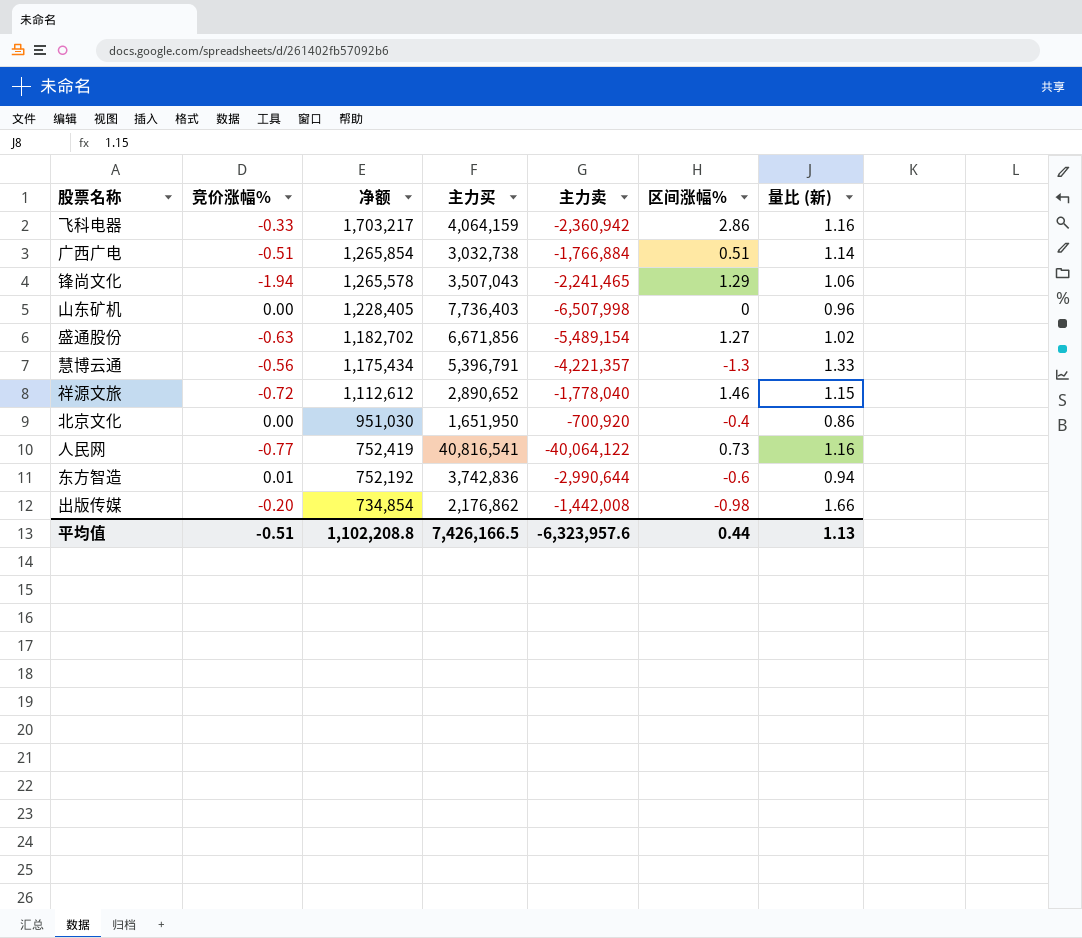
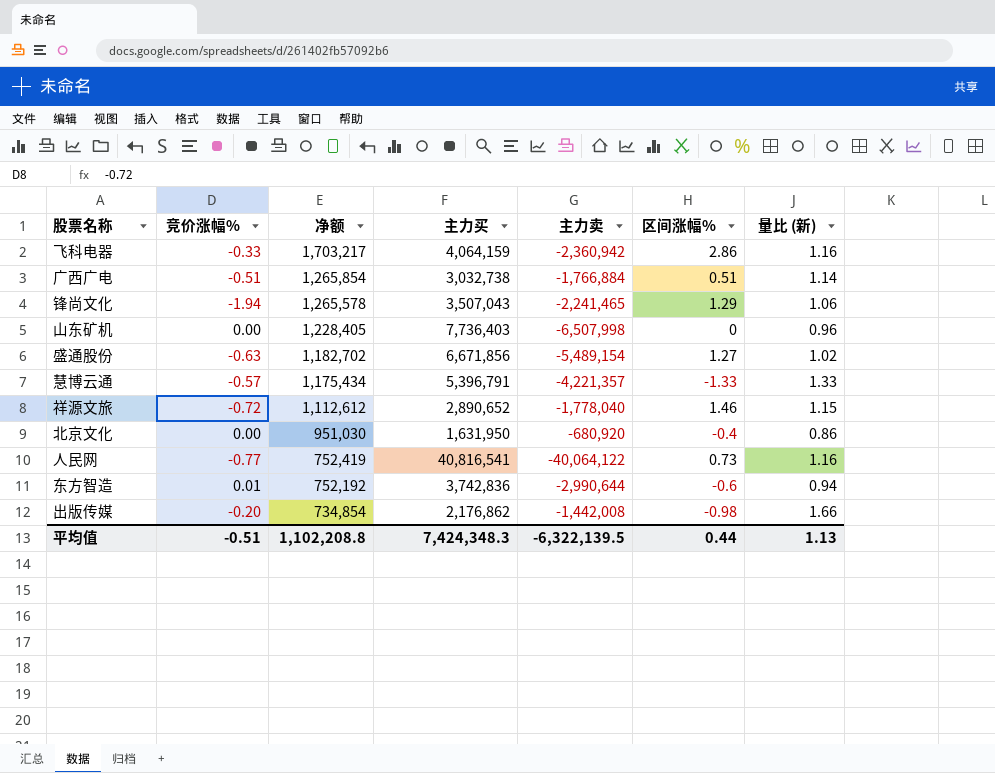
慧博云通 | 竞价涨幅%: -0.56 -> -0.57
慧博云通 | 区间涨幅%: -1.3 -> -1.33
北京文化 | 主力买: 1,651,950 -> 1,631,950
北京文化 | 主力卖: -700,920 -> -680,920
平均值 | 主力买: 7,426,166.5 -> 7,424,348.3
平均值 | 主力卖: -6,323,957.6 -> -6,322,139.5

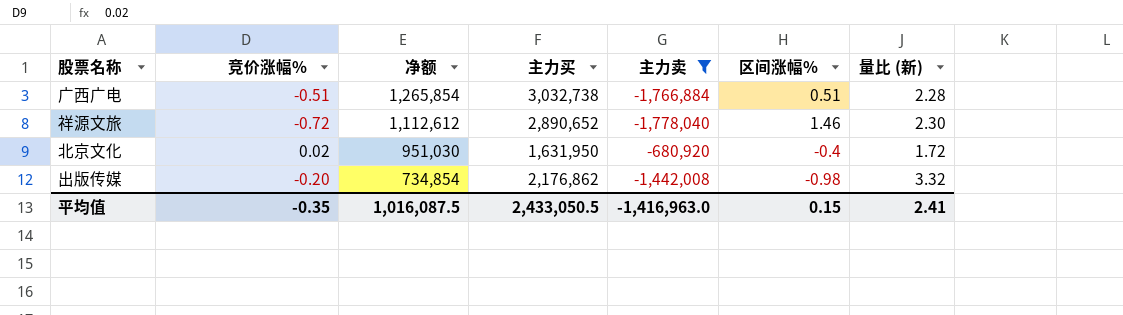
filter: none -> 主力卖 >= -1,778,040
广西广电 | 量比 (新): 1.14 -> 2.28
祥源文旅 | 量比 (新): 1.15 -> 2.30
北京文化 | 竞价涨幅%: 0.00 -> 0.02
北京文化 | 量比 (新): 0.86 -> 1.72
出版传媒 | 量比 (新): 1.66 -> 3.32
平均值 | 竞价涨幅%: -0.51 -> -0.35
平均值 | 净额: 1,102,208.8 -> 1,016,087.5
平均值 | 主力买: 7,424,348.3 -> 2,433,050.5
平均值 | 主力卖: -6,322,139.5 -> -1,416,963.0
平均值 | 区间涨幅%: 0.44 -> 0.15
平均值 | 量比 (新): 1.13 -> 2.41

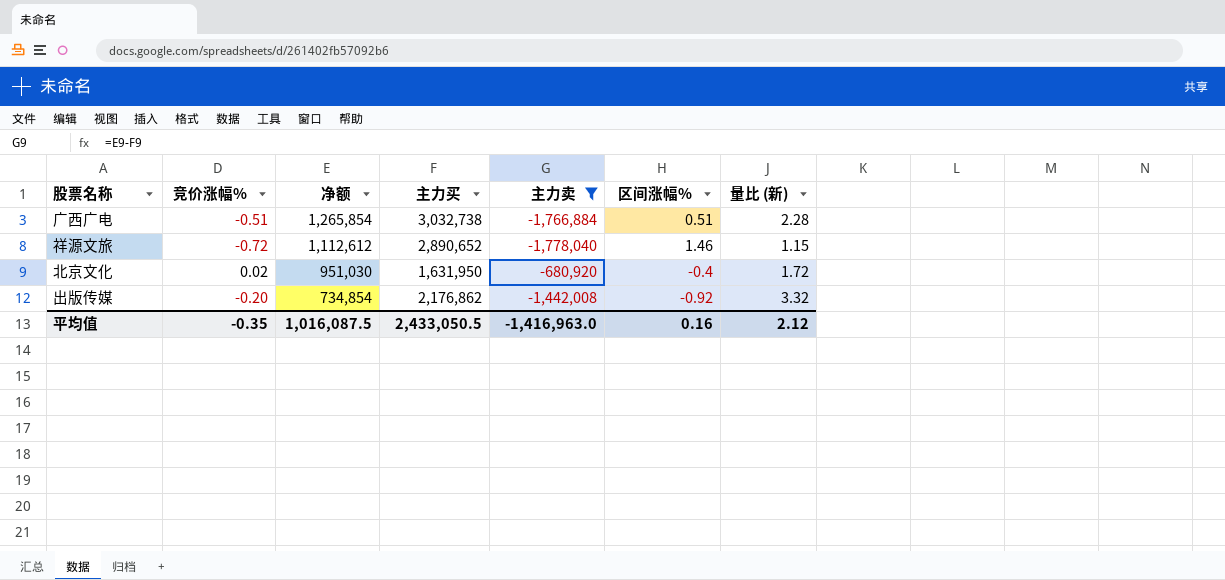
祥源文旅 | 量比 (新): 2.30 -> 1.15
出版传媒 | 区间涨幅%: -0.98 -> -0.92
平均值 | 区间涨幅%: 0.15 -> 0.16
平均值 | 量比 (新): 2.41 -> 2.12

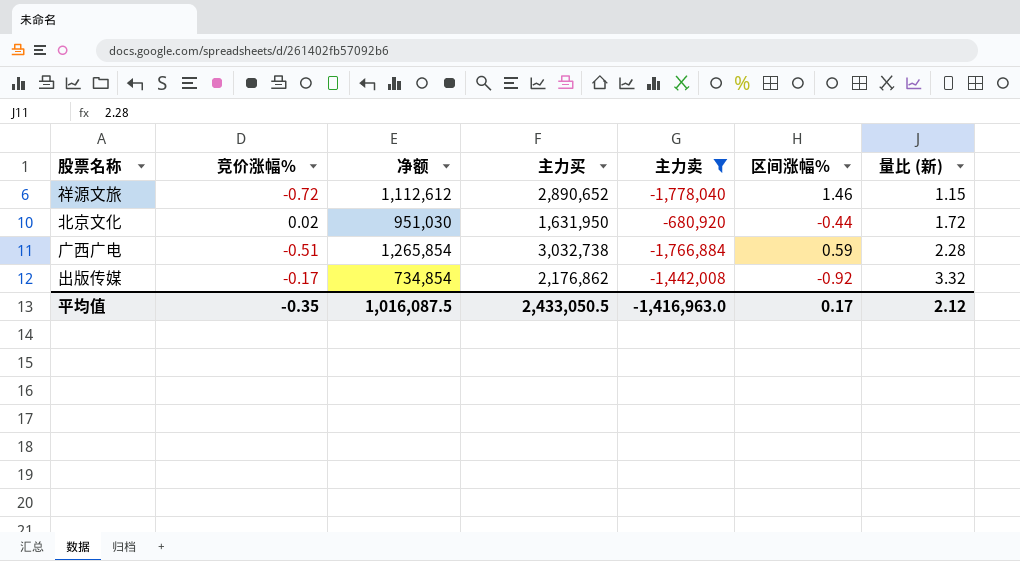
row order: 净额 descending -> 量比 (新) ascending
北京文化 | 区间涨幅%: -0.4 -> -0.44
广西广电 | 区间涨幅%: 0.51 -> 0.59
出版传媒 | 竞价涨幅%: -0.20 -> -0.17
平均值 | 区间涨幅%: 0.16 -> 0.17

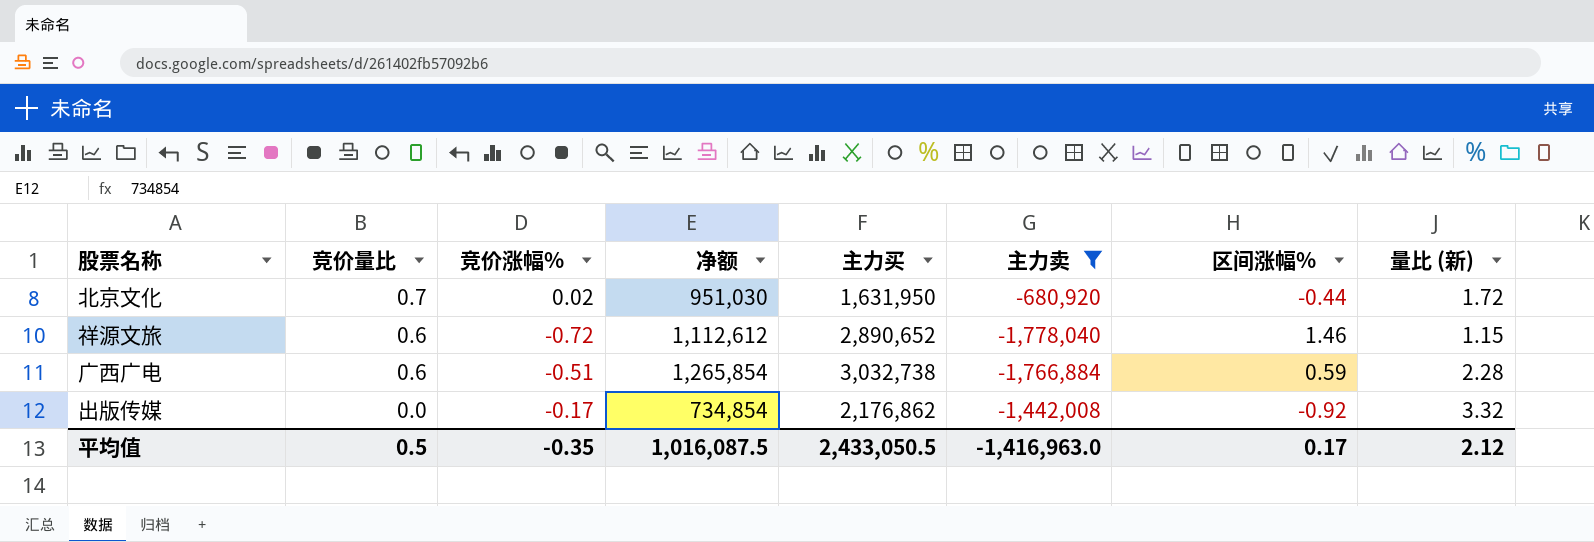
row order: 量比 (新) ascending -> 竞价量比 descending
column 竞价量比 | position: none -> 2

